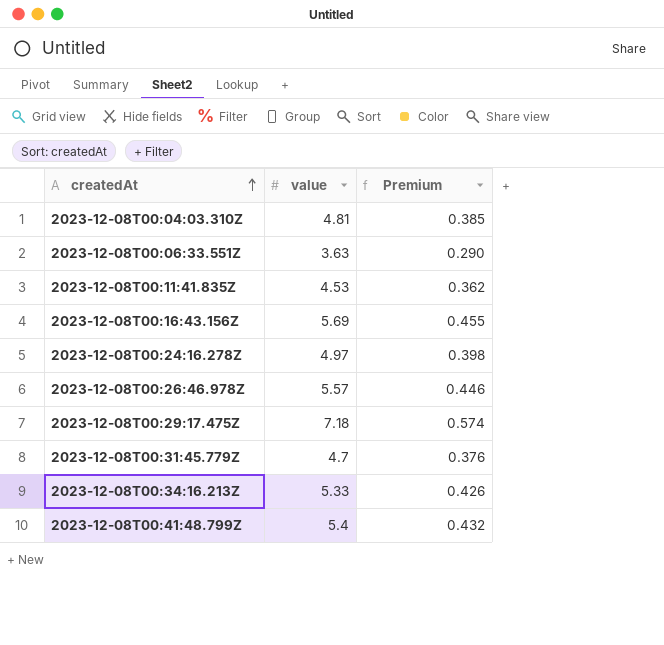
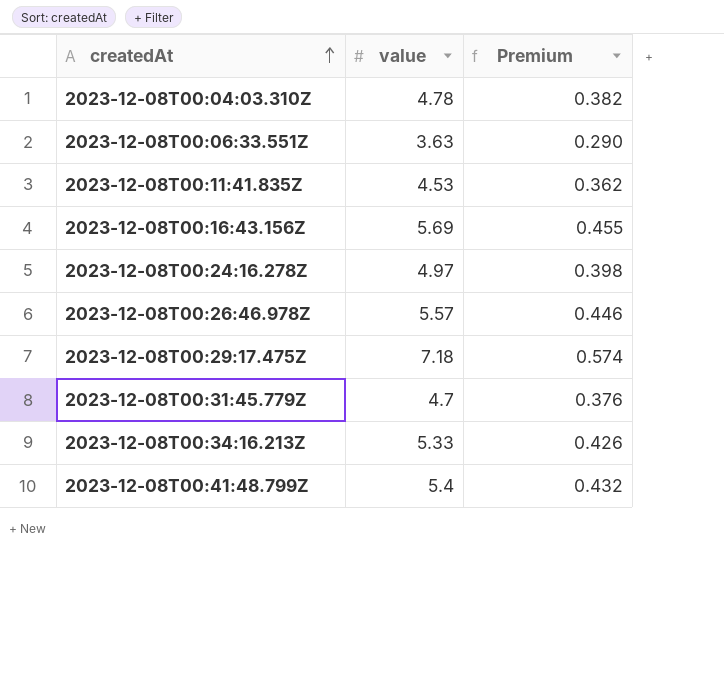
2023-12-08T00:04:03.310Z | value: 4.81 -> 4.78
2023-12-08T00:04:03.310Z | Premium: 0.385 -> 0.382

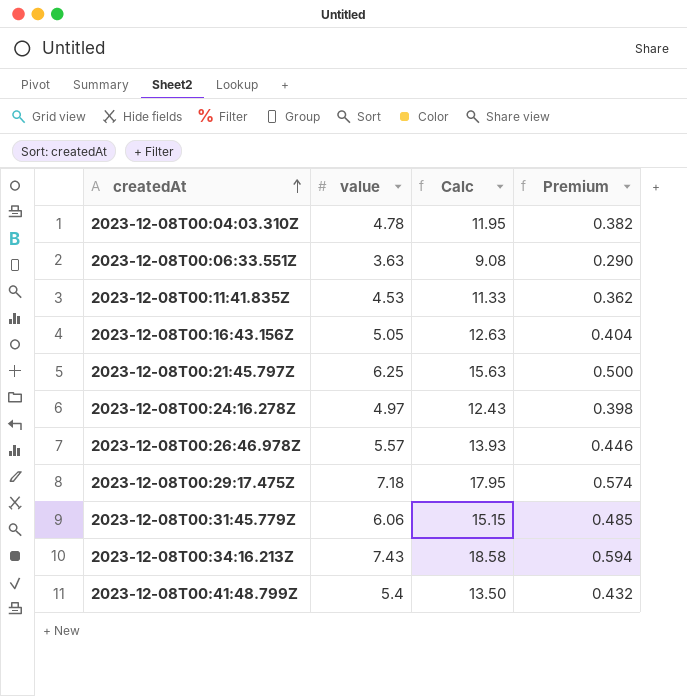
column Calc | formula: none -> [value] * 2.5
2023-12-08T00:16:43.156Z | value: 5.69 -> 5.05
2023-12-08T00:16:43.156Z | Premium: 0.455 -> 0.404
row 2023-12-08T00:21:45.797Z: none -> 6.25 | 15.63 | 0.500
2023-12-08T00:31:45.779Z | value: 4.7 -> 6.06
2023-12-08T00:31:45.779Z | Premium: 0.376 -> 0.485
2023-12-08T00:34:16.213Z | value: 5.33 -> 7.43
2023-12-08T00:34:16.213Z | Premium: 0.426 -> 0.594

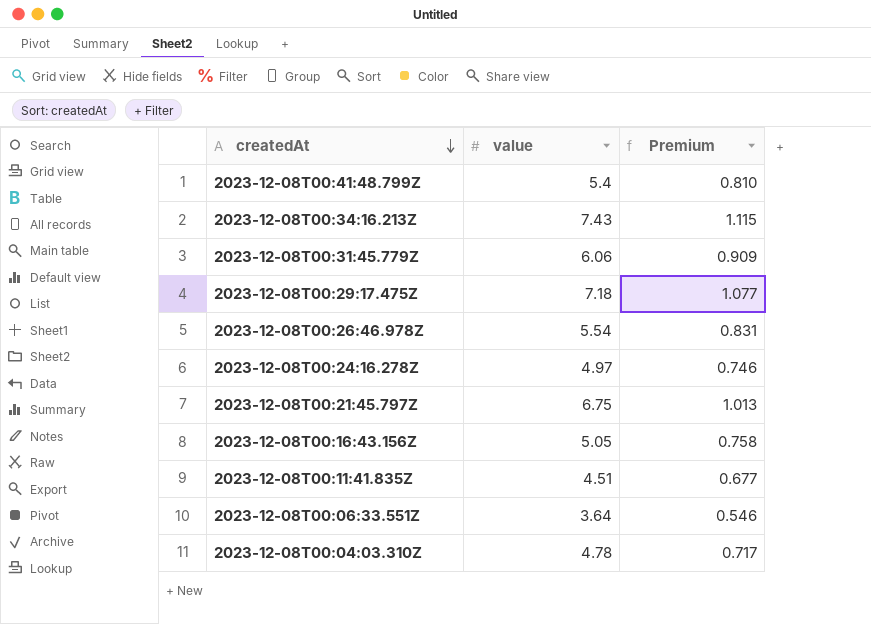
row order: createdAt ascending -> createdAt descending
column Calc | formula: [value] * 2.5 -> none
column Premium | formula: [value] * 0.08 -> [value] * 0.15
2023-12-08T00:26:46.978Z | value: 5.57 -> 5.54
2023-12-08T00:21:45.797Z | value: 6.25 -> 6.75
2023-12-08T00:11:41.835Z | value: 4.53 -> 4.51
2023-12-08T00:06:33.551Z | value: 3.63 -> 3.64

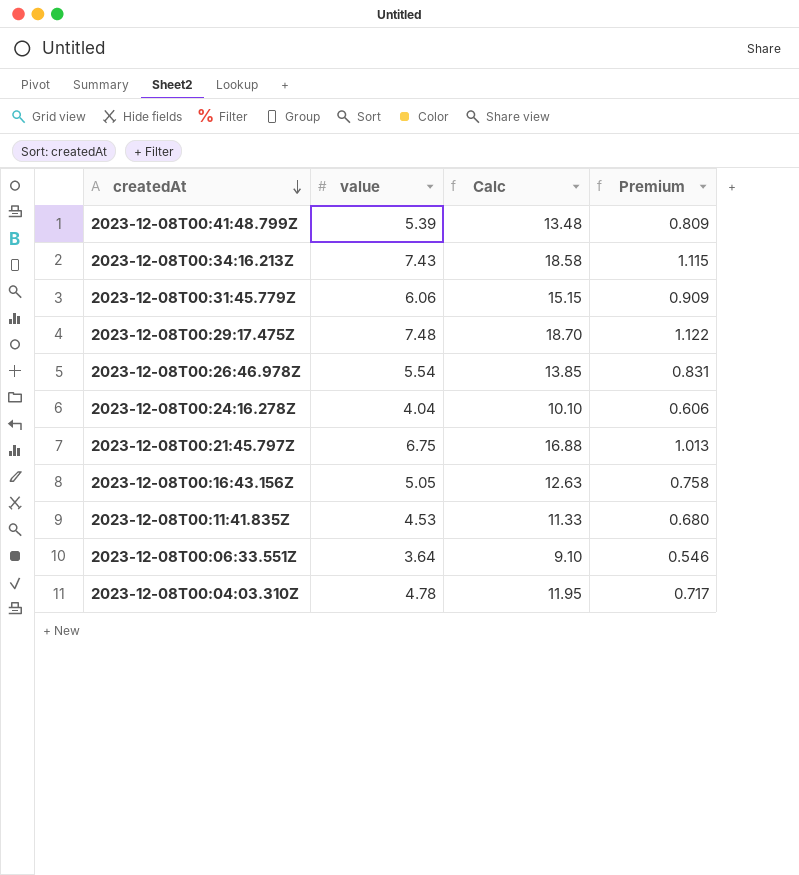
column Calc | formula: none -> [value] * 2.5
2023-12-08T00:41:48.799Z | value: 5.4 -> 5.39
2023-12-08T00:41:48.799Z | Premium: 0.810 -> 0.809
2023-12-08T00:29:17.475Z | value: 7.18 -> 7.48
2023-12-08T00:29:17.475Z | Premium: 1.077 -> 1.122
2023-12-08T00:24:16.278Z | value: 4.97 -> 4.04
2023-12-08T00:24:16.278Z | Premium: 0.746 -> 0.606
2023-12-08T00:11:41.835Z | value: 4.51 -> 4.53
2023-12-08T00:11:41.835Z | Premium: 0.677 -> 0.680

